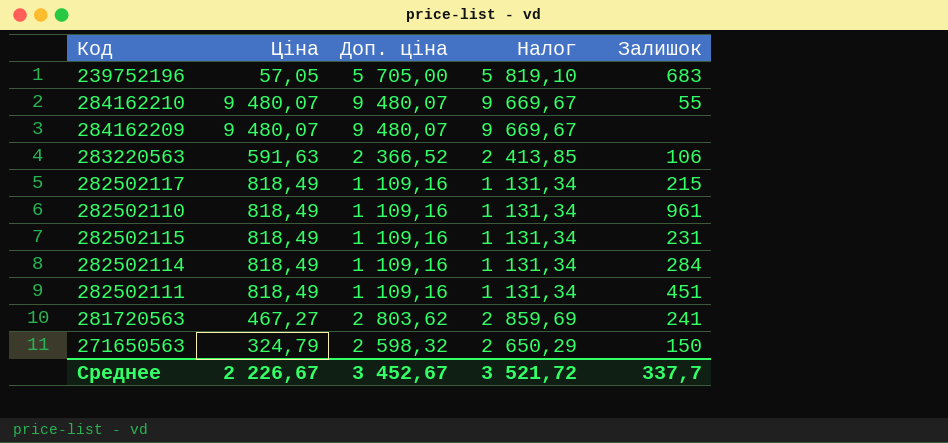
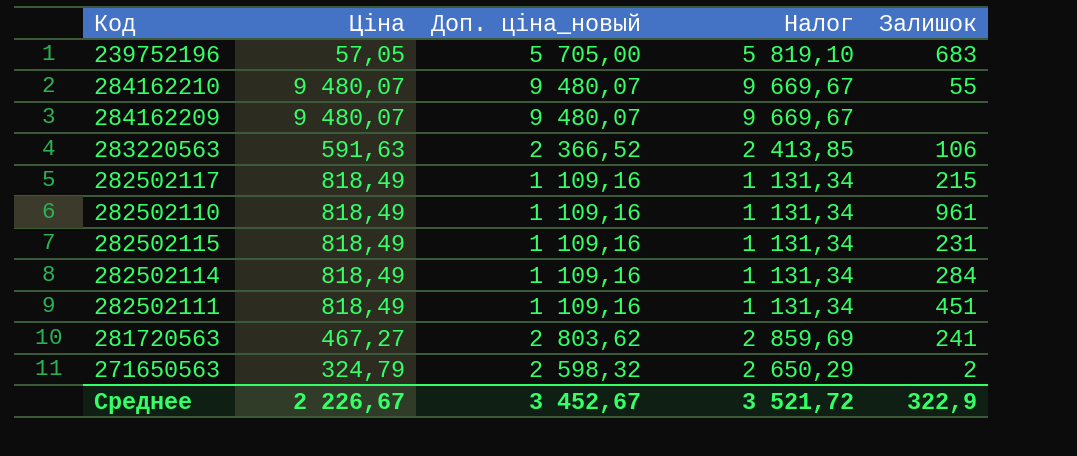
column name: Доп. ціна -> Доп. ціна_новый
271650563 | Залишок: 150 -> 2
Среднее | Залишок: 337,7 -> 322,9

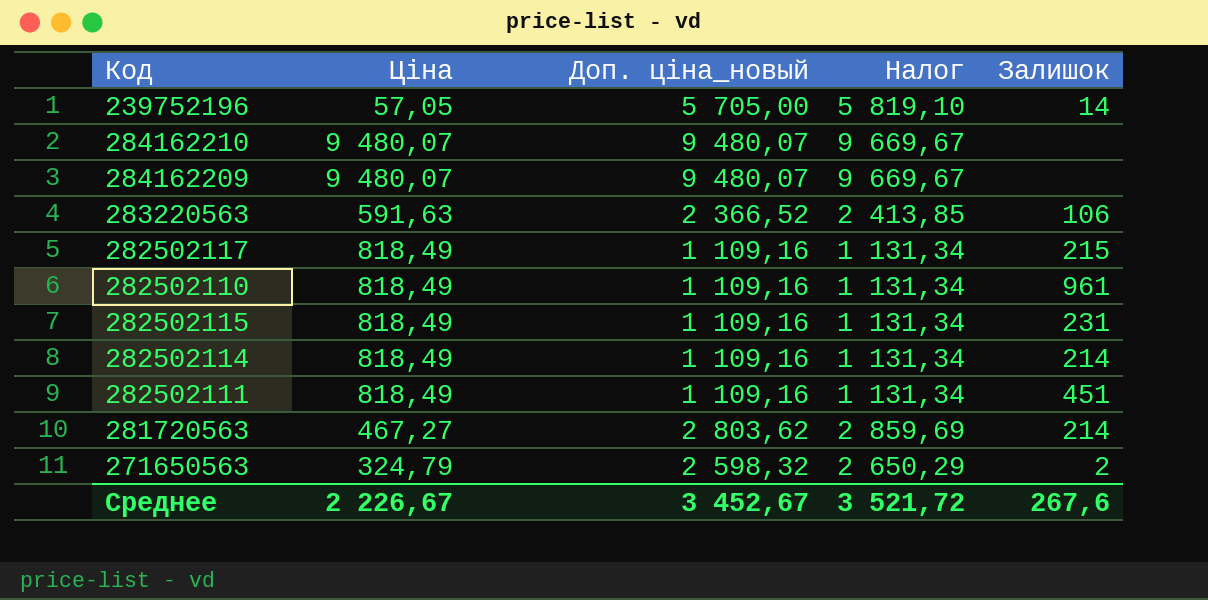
239752196 | Залишок: 683 -> 14
284162210 | Залишок: 55 -> none
282502114 | Залишок: 284 -> 214
281720563 | Залишок: 241 -> 214
Среднее | Залишок: 322,9 -> 267,6

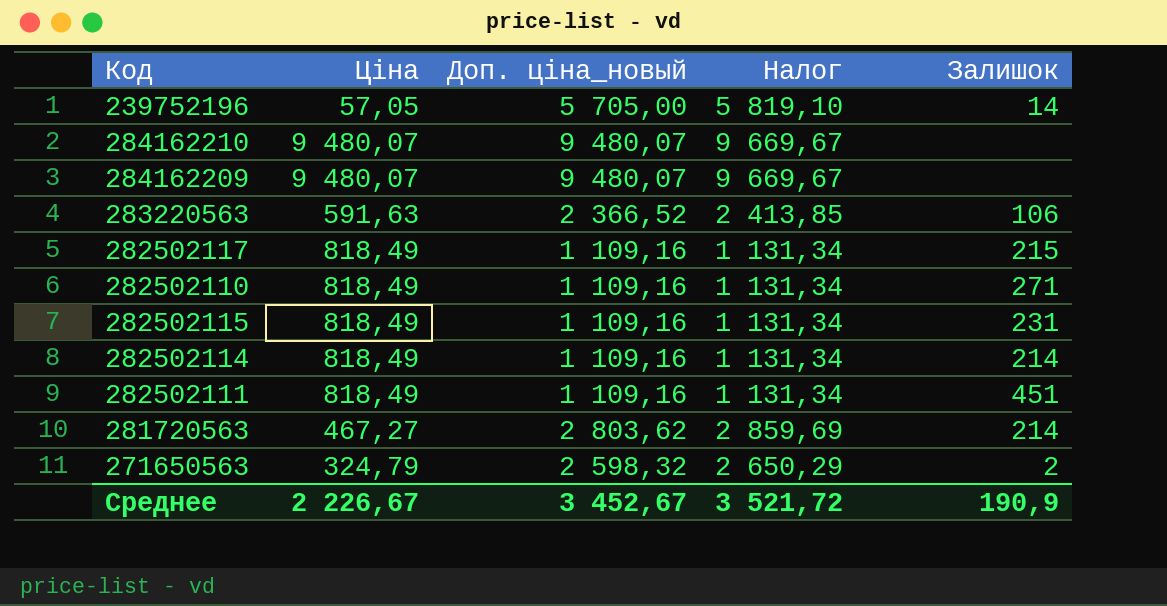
282502110 | Залишок: 961 -> 271
Среднее | Залишок: 267,6 -> 190,9

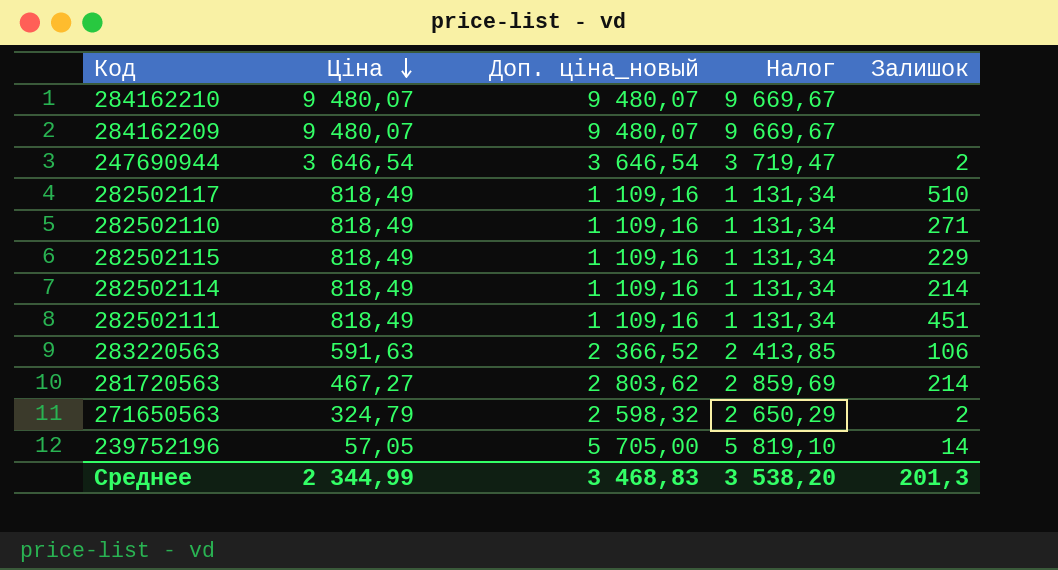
row order: none -> Ціна descending
row 247690944: none -> 3 646,54 | 3 646,54 | 3 719,47 | 2
282502117 | Залишок: 215 -> 510
282502115 | Залишок: 231 -> 229
Среднее | Ціна: 2 226,67 -> 2 344,99
Среднее | Доп. ціна_новый: 3 452,67 -> 3 468,83
Среднее | Налог: 3 521,72 -> 3 538,20
Среднее | Залишок: 190,9 -> 201,3

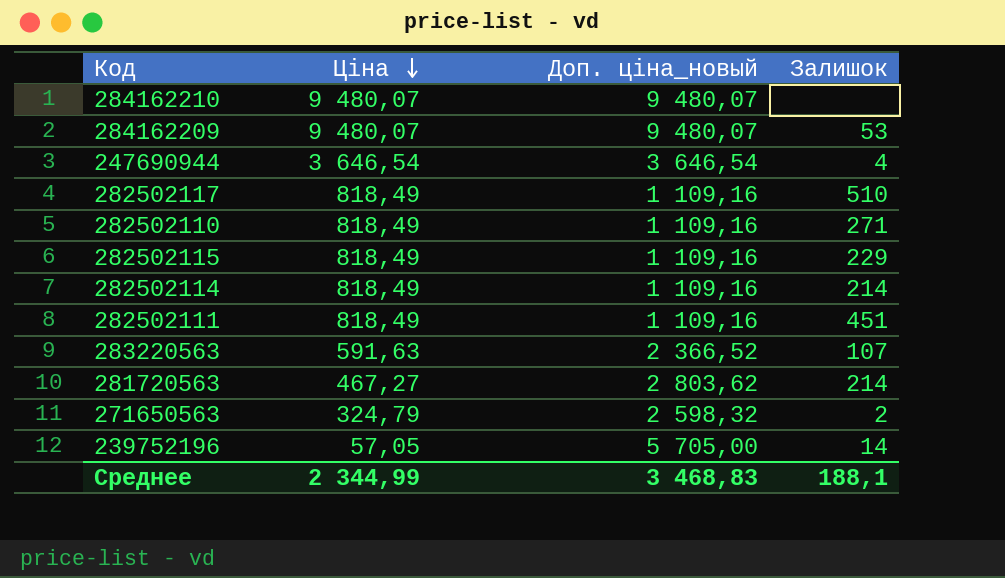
column Налог | formula: [Доп. ціна_новый] * 1,02 -> none
284162209 | Залишок: none -> 53
247690944 | Залишок: 2 -> 4
283220563 | Залишок: 106 -> 107
Среднее | Залишок: 201,3 -> 188,1

